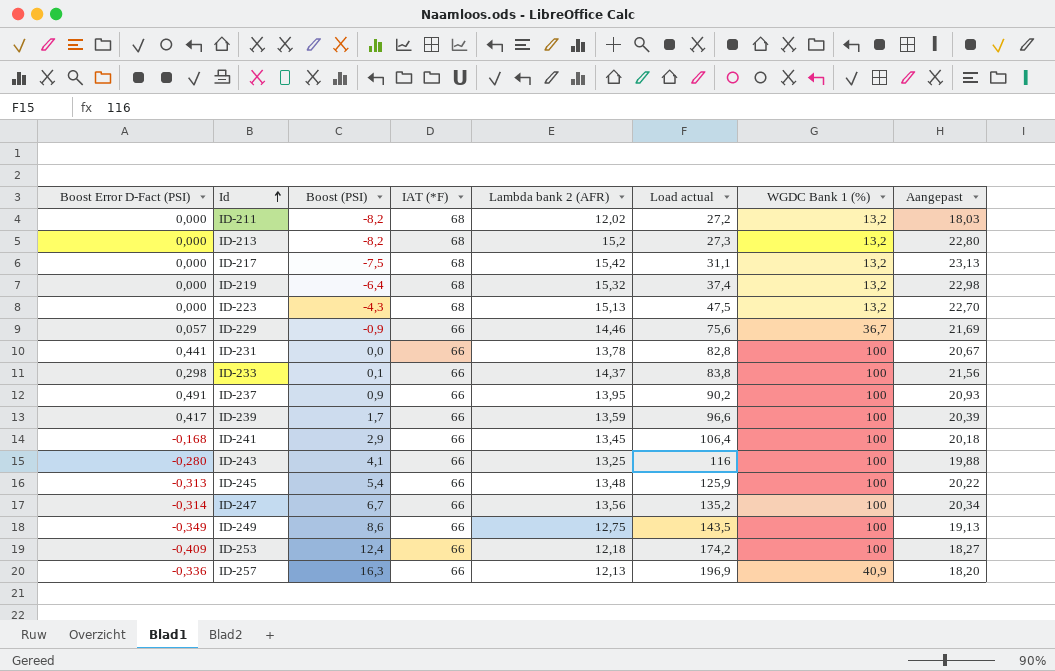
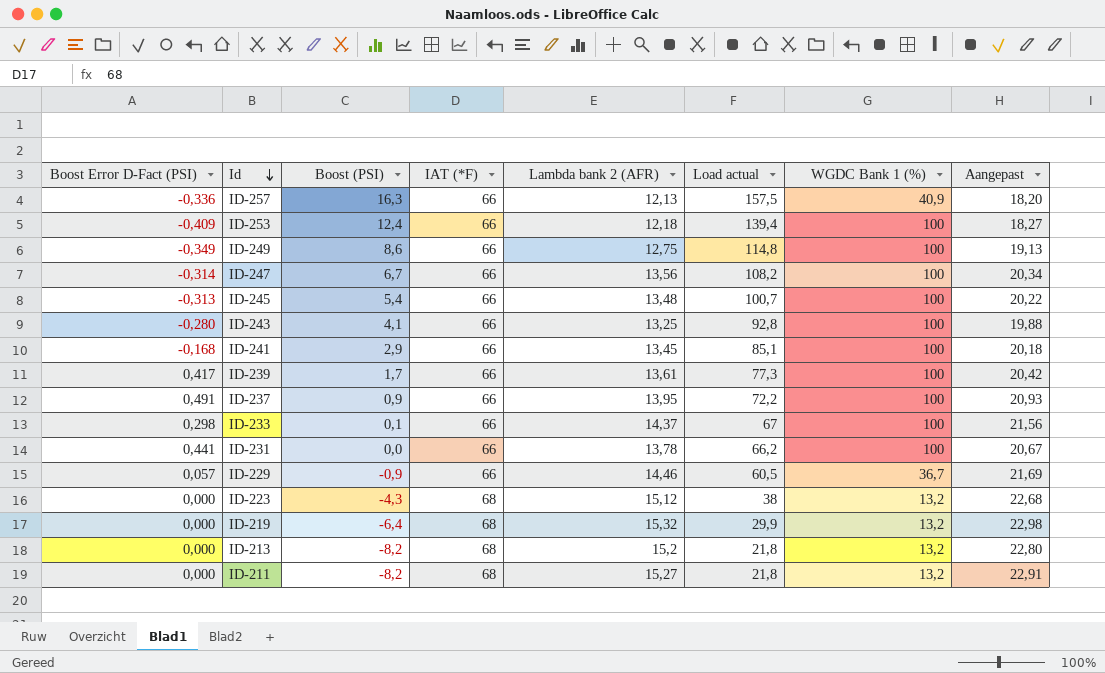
row order: Id ascending -> Id descending
row ID-217: 0,000 | -7,5 | 68 | 15,42 | 31,1 | 13,2 | 23,13 -> none
ID-257 | Load actual: 196,9 -> 157,5
ID-253 | Load actual: 174,2 -> 139,4
ID-249 | Load actual: 143,5 -> 114,8
ID-247 | Load actual: 135,2 -> 108,2
ID-245 | Load actual: 125,9 -> 100,7
ID-243 | Load actual: 116 -> 92,8
ID-241 | Load actual: 106,4 -> 85,1
ID-239 | Lambda bank 2 (AFR): 13,59 -> 13,61
ID-239 | Load actual: 96,6 -> 77,3
ID-239 | Aangepast: 20,39 -> 20,42
ID-237 | Load actual: 90,2 -> 72,2
ID-233 | Load actual: 83,8 -> 67
ID-231 | Load actual: 82,8 -> 66,2
ID-229 | Load actual: 75,6 -> 60,5
ID-223 | Lambda bank 2 (AFR): 15,13 -> 15,12
ID-223 | Load actual: 47,5 -> 38
ID-223 | Aangepast: 22,70 -> 22,68
ID-219 | Load actual: 37,4 -> 29,9
ID-213 | Load actual: 27,3 -> 21,8
ID-211 | Lambda bank 2 (AFR): 12,02 -> 15,27
ID-211 | Load actual: 27,2 -> 21,8
ID-211 | Aangepast: 18,03 -> 22,91

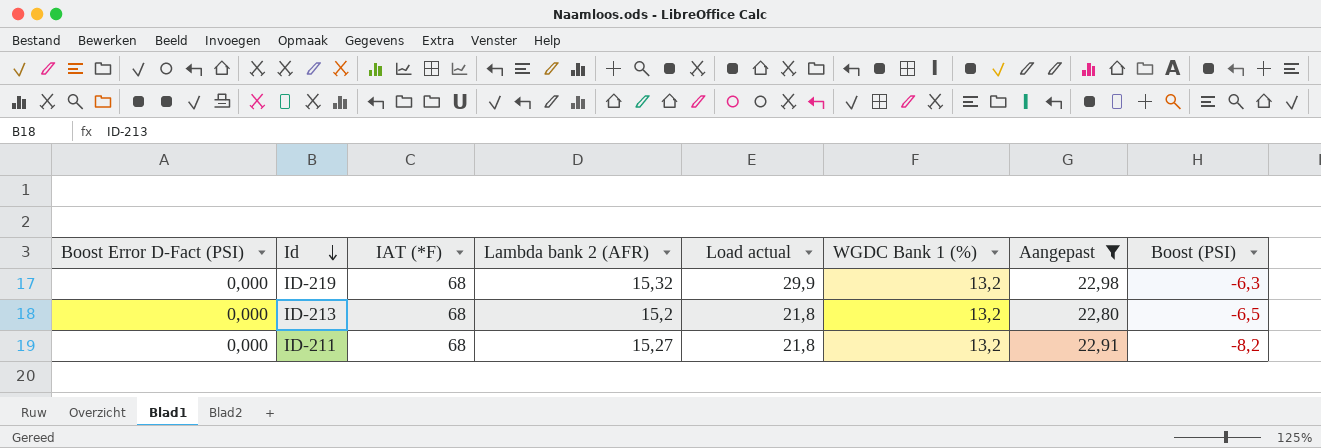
filter: none -> Aangepast >= 22,80
column Boost (PSI) | position: 3 -> 8
ID-219 | Boost (PSI): -6,4 -> -6,3
ID-213 | Boost (PSI): -8,2 -> -6,5

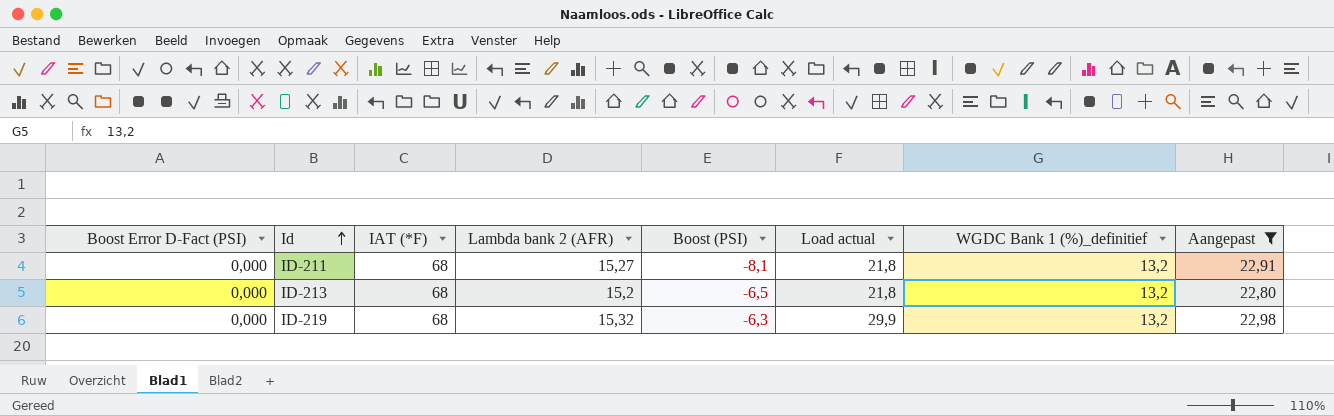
row order: Id descending -> Id ascending
column Boost (PSI) | position: 8 -> 5
column name: WGDC Bank 1 (%) -> WGDC Bank 1 (%)_definitief
ID-211 | Boost (PSI): -8,2 -> -8,1

